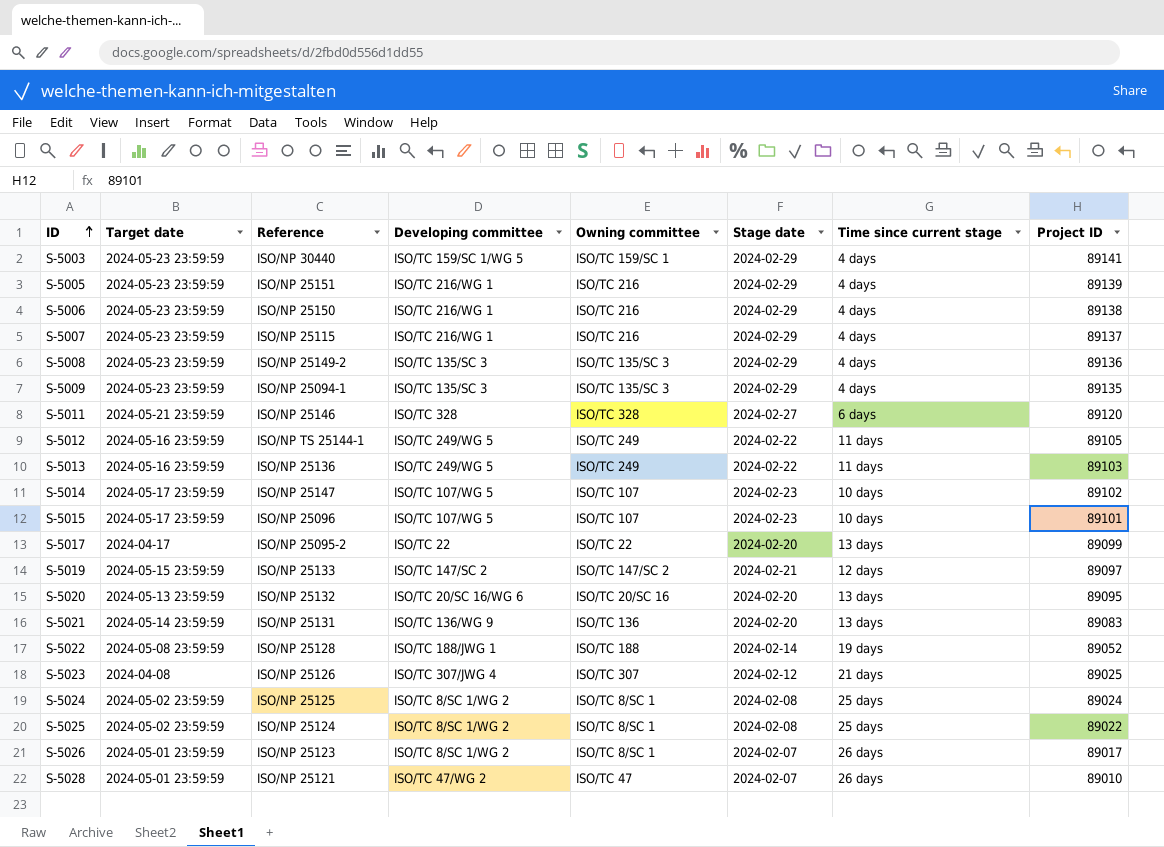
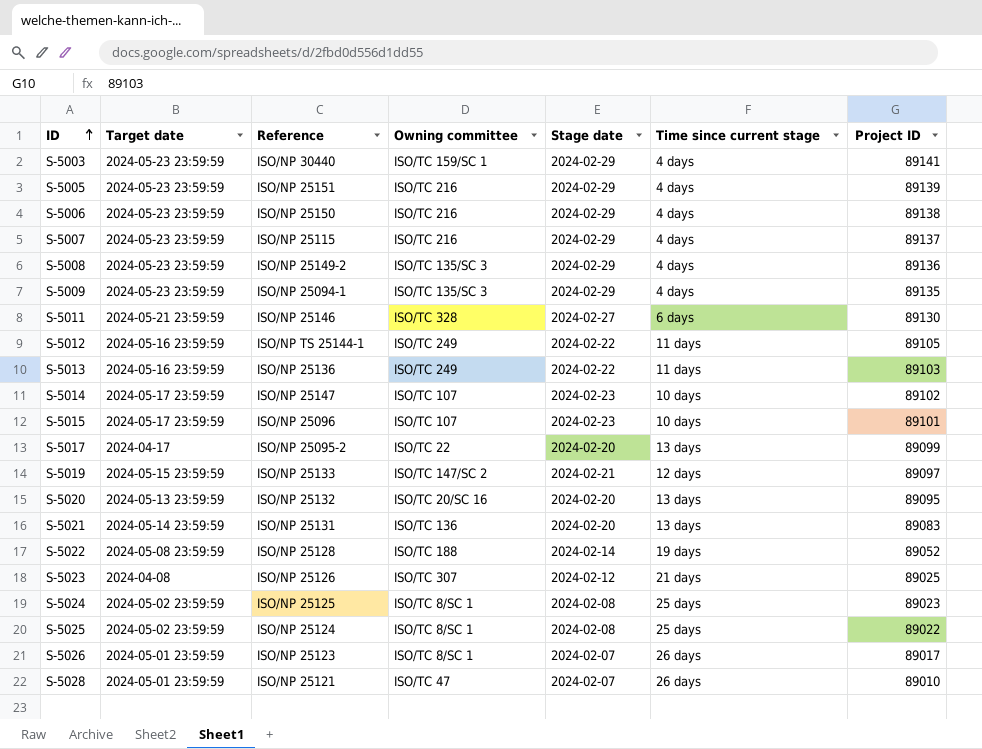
column Developing committee | position: 4 -> none
S-5011 | Project ID: 89120 -> 89130
S-5024 | Project ID: 89024 -> 89023

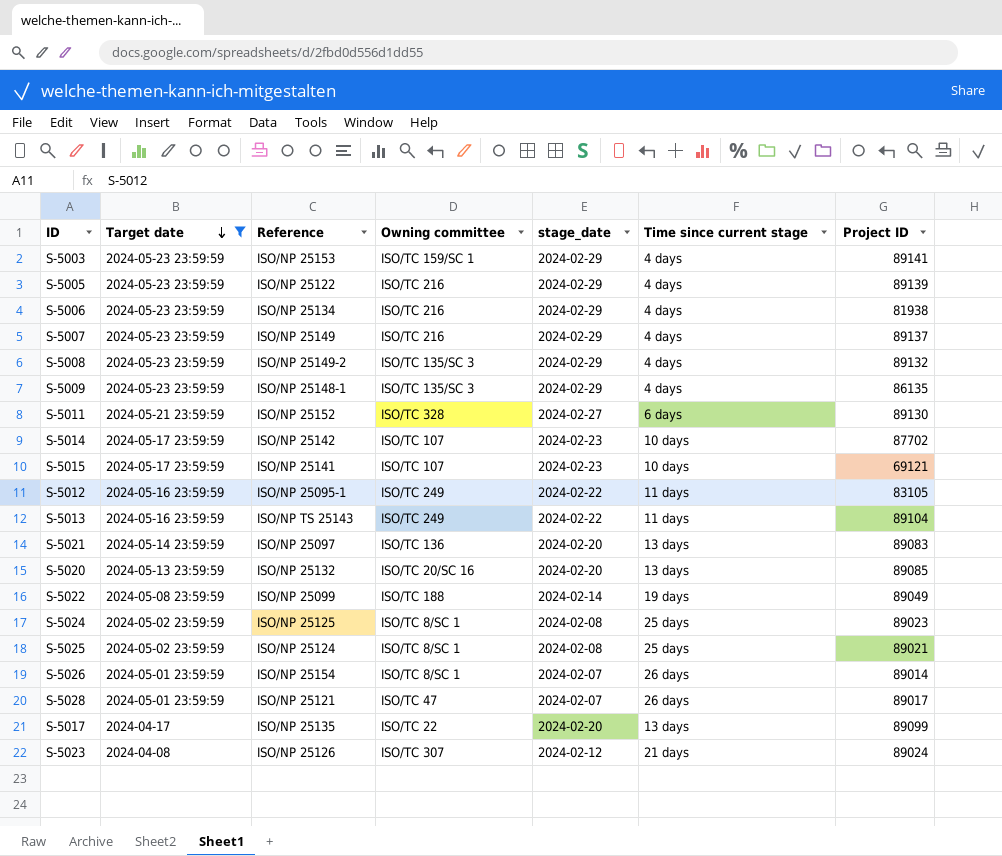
filter: none -> Target date != 2024-05-15 23:59:59
row order: ID ascending -> Target date descending
column name: Stage date -> stage_date
S-5003 | Reference: ISO/NP 30440 -> ISO/NP 25153
S-5005 | Reference: ISO/NP 25151 -> ISO/NP 25122
S-5006 | Reference: ISO/NP 25150 -> ISO/NP 25134
S-5006 | Project ID: 89138 -> 81938
S-5007 | Reference: ISO/NP 25115 -> ISO/NP 25149
S-5008 | Project ID: 89136 -> 89132
S-5009 | Reference: ISO/NP 25094-1 -> ISO/NP 25148-1
S-5009 | Project ID: 89135 -> 86135
S-5011 | Reference: ISO/NP 25146 -> ISO/NP 25152
S-5014 | Reference: ISO/NP 25147 -> ISO/NP 25142
S-5014 | Project ID: 89102 -> 87702
S-5015 | Reference: ISO/NP 25096 -> ISO/NP 25141
S-5015 | Project ID: 89101 -> 69121
S-5012 | Reference: ISO/NP TS 25144-1 -> ISO/NP 25095-1
S-5012 | Project ID: 89105 -> 83105
S-5013 | Reference: ISO/NP 25136 -> ISO/NP TS 25143
S-5013 | Project ID: 89103 -> 89104
S-5021 | Reference: ISO/NP 25131 -> ISO/NP 25097
S-5020 | Project ID: 89095 -> 89085
S-5022 | Reference: ISO/NP 25128 -> ISO/NP 25099
S-5022 | Project ID: 89052 -> 89049
S-5025 | Project ID: 89022 -> 89021
S-5026 | Reference: ISO/NP 25123 -> ISO/NP 25154
S-5026 | Project ID: 89017 -> 89014
S-5028 | Project ID: 89010 -> 89017
S-5017 | Reference: ISO/NP 25095-2 -> ISO/NP 25135
S-5023 | Project ID: 89025 -> 89024

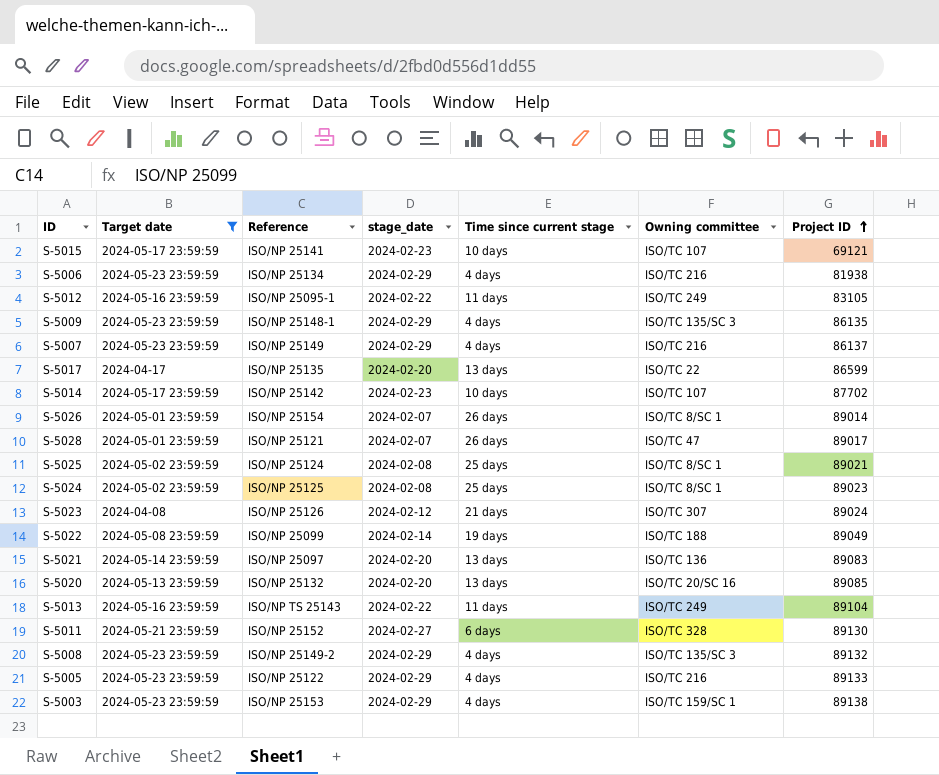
row order: Target date descending -> Project ID ascending
column Owning committee | position: 4 -> 6
S-5007 | Project ID: 89137 -> 86137
S-5017 | Project ID: 89099 -> 86599
S-5005 | Project ID: 89139 -> 89133
S-5003 | Project ID: 89141 -> 89138

